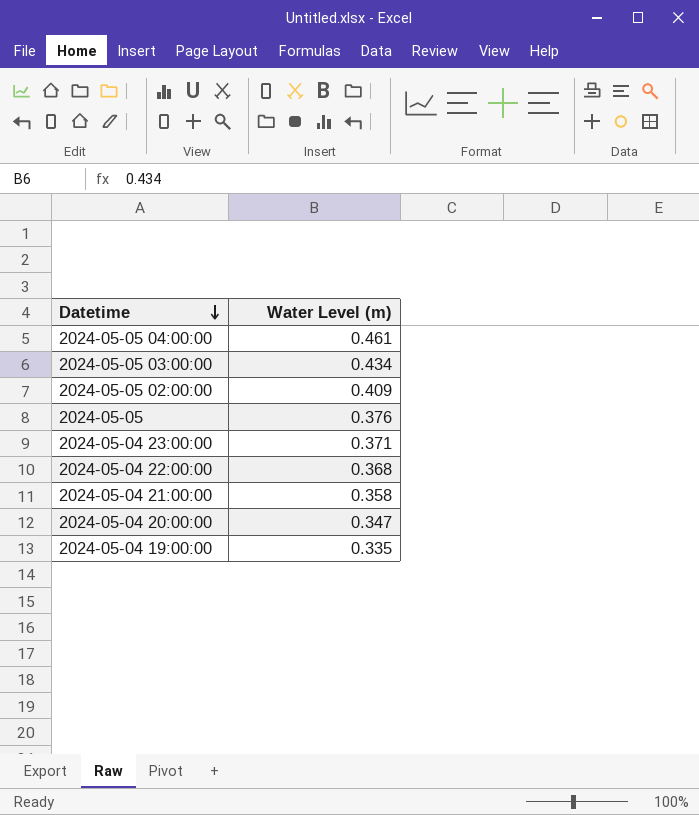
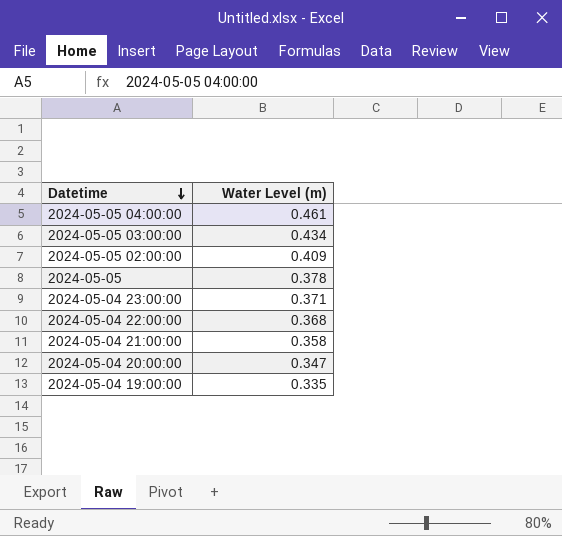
2024-05-05 | Water Level (m): 0.376 -> 0.378

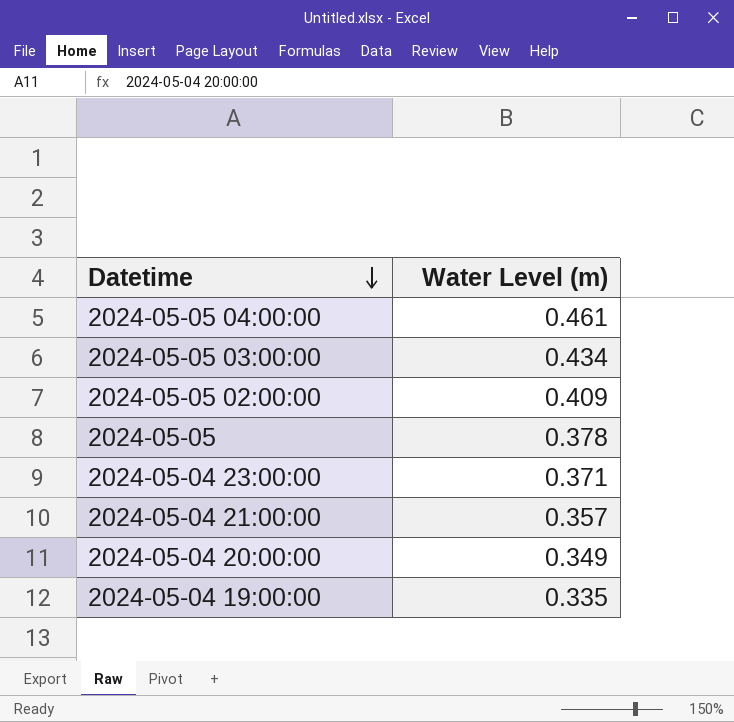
row 2024-05-04 22:00:00: 0.368 -> none
2024-05-04 21:00:00 | Water Level (m): 0.358 -> 0.357
2024-05-04 20:00:00 | Water Level (m): 0.347 -> 0.349

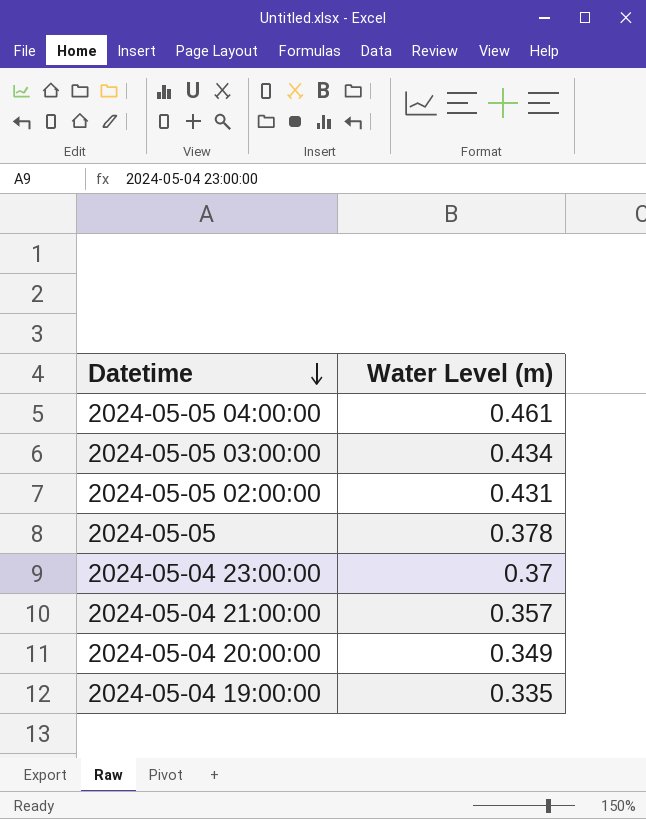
2024-05-05 02:00:00 | Water Level (m): 0.409 -> 0.431
2024-05-04 23:00:00 | Water Level (m): 0.371 -> 0.37

